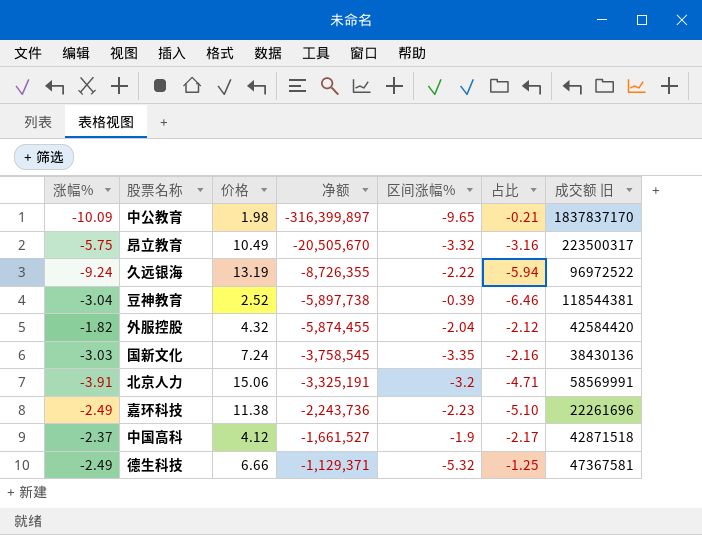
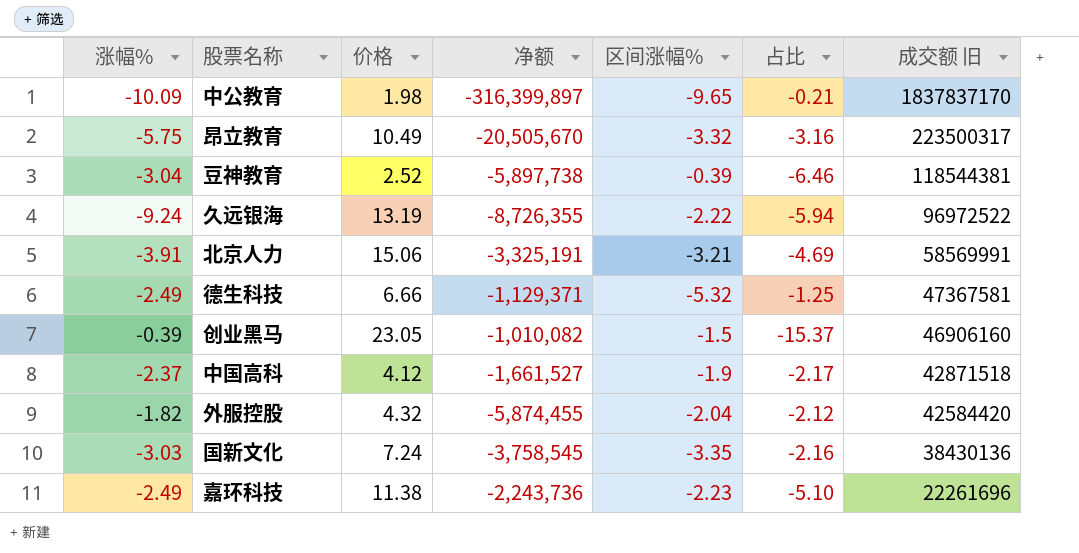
row order: 净额 ascending -> 成交额 旧 descending
北京人力 | 区间涨幅%: -3.2 -> -3.21
北京人力 | 占比: -4.71 -> -4.69
row 创业黑马: none -> -0.39 | 23.05 | -1,010,082 | -1.5 | -15.37 | 46906160

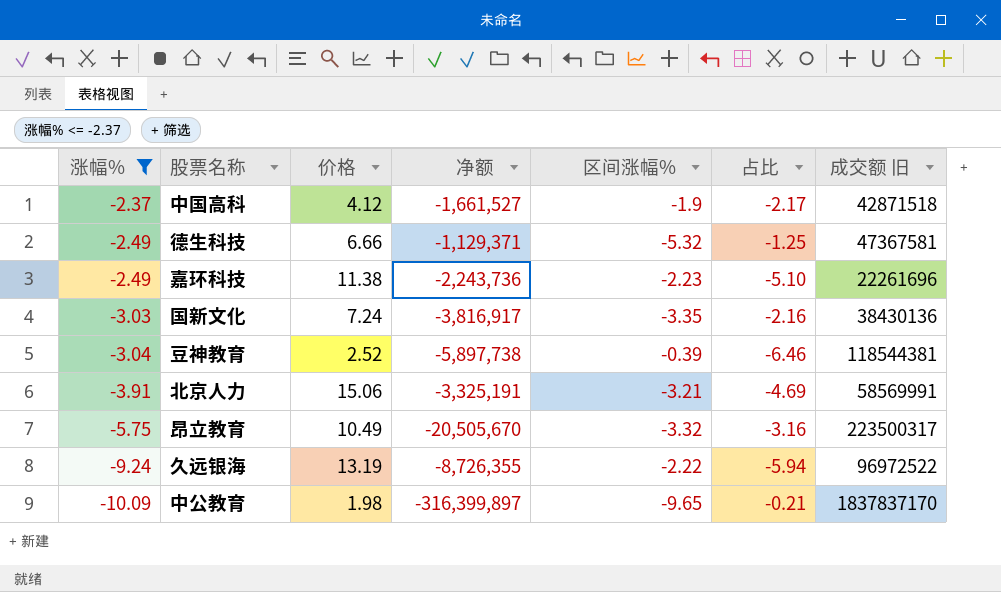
filter: none -> 涨幅% <= -2.37
row order: 成交额 旧 descending -> 涨幅% descending
国新文化 | 净额: -3,758,545 -> -3,816,917

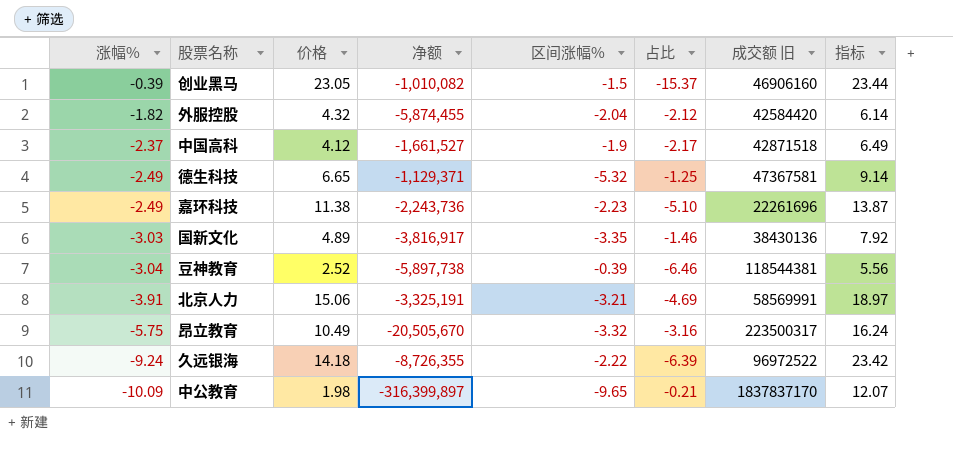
filter: 涨幅% <= -2.37 -> none
column 指标 | formula: none -> [价格] - [涨幅%]
德生科技 | 价格: 6.66 -> 6.65
国新文化 | 价格: 7.24 -> 4.89
国新文化 | 占比: -2.16 -> -1.46
久远银海 | 价格: 13.19 -> 14.18
久远银海 | 占比: -5.94 -> -6.39

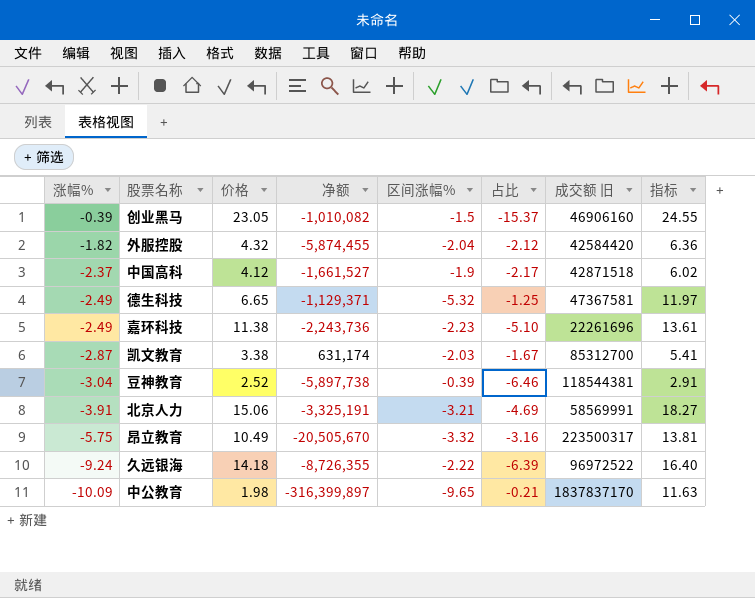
column 指标 | formula: [价格] - [涨幅%] -> [价格] - [区间涨幅%]
row 国新文化: -3.03 | 4.89 | -3,816,917 | -3.35 | -1.46 | 38430136 | 7.92 -> none
row 凯文教育: none -> -2.87 | 3.38 | 631,174 | -2.03 | -1.67 | 85312700 | 5.41

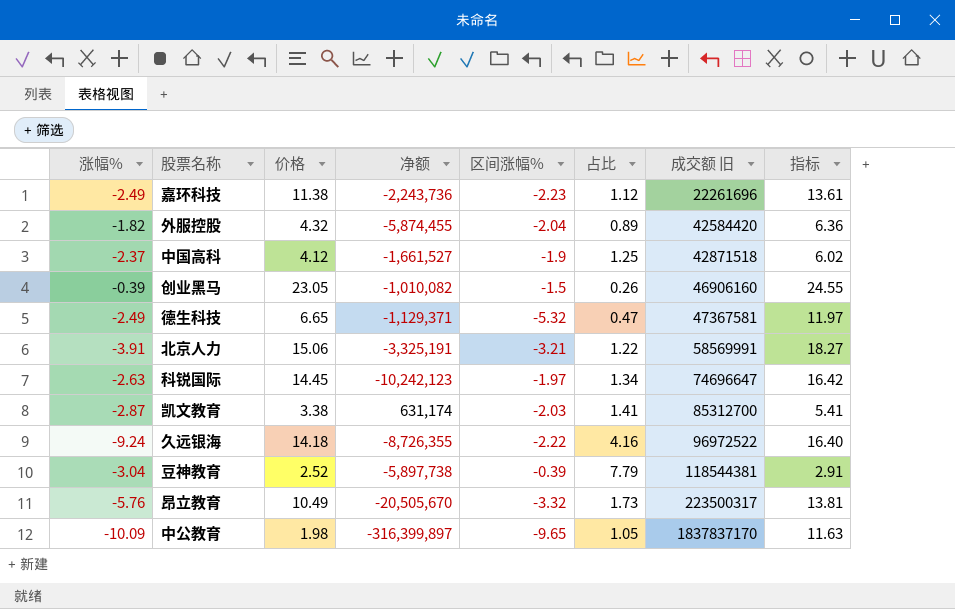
row order: 涨幅% descending -> 成交额 旧 ascending
column 占比 | formula: [价格] / [区间涨幅%] -> [涨幅%] / [区间涨幅%]
row 科锐国际: none -> -2.63 | 14.45 | -10,242,123 | -1.97 | 1.34 | 74696647 | 16.42
昂立教育 | 涨幅%: -5.75 -> -5.76

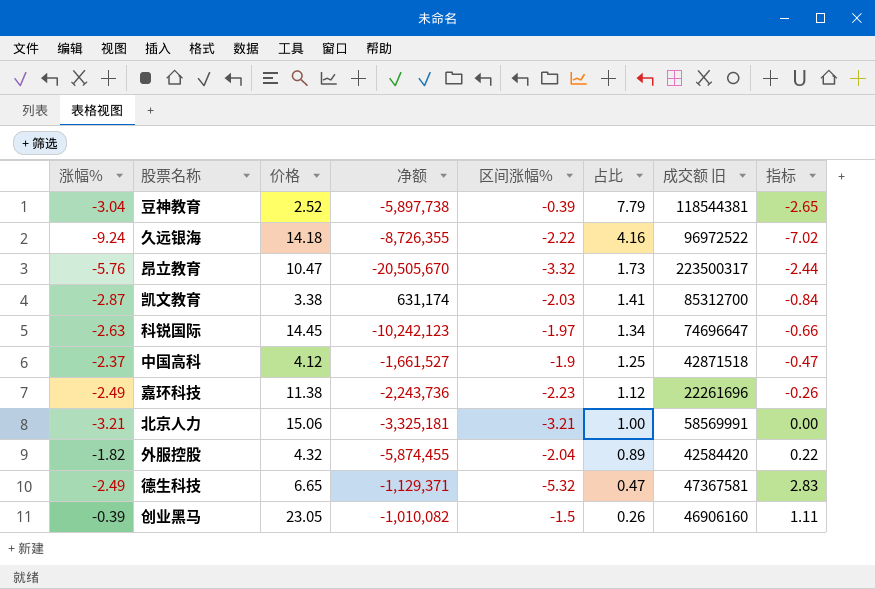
row order: 成交额 旧 ascending -> 占比 descending
column 指标 | formula: [价格] - [区间涨幅%] -> [涨幅%] - [区间涨幅%]
row 中公教育: -10.09 | 1.98 | -316,399,897 | -9.65 | 1.05 | 1837837170 | 11.63 -> none
昂立教育 | 价格: 10.49 -> 10.47
北京人力 | 涨幅%: -3.91 -> -3.21
北京人力 | 净额: -3,325,191 -> -3,325,181
北京人力 | 占比: 1.22 -> 1.00

